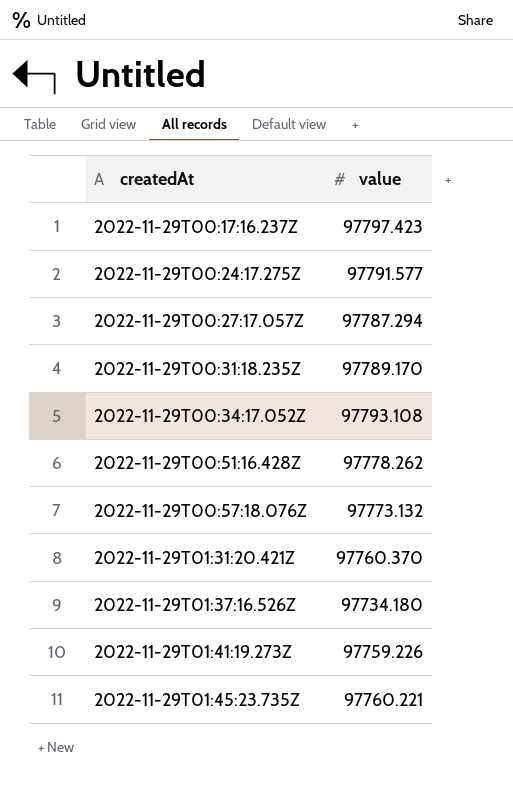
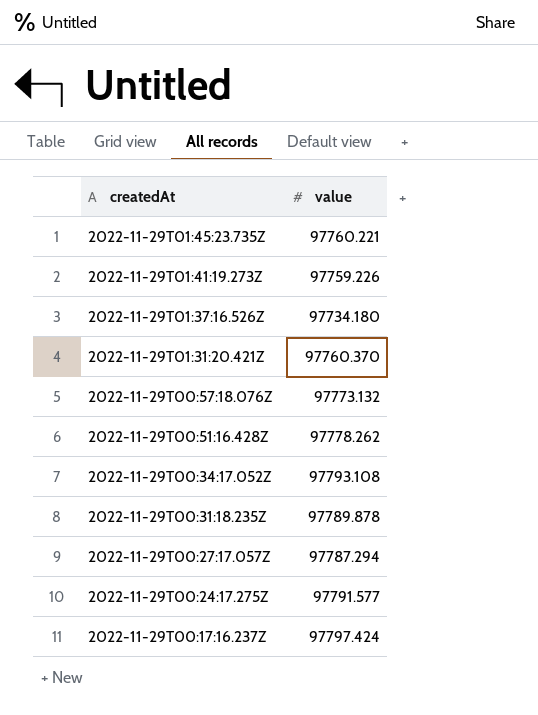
row order: createdAt ascending -> createdAt descending
2022-11-29T00:31:18.235Z | value: 97789.170 -> 97789.878
2022-11-29T00:17:16.237Z | value: 97797.423 -> 97797.424

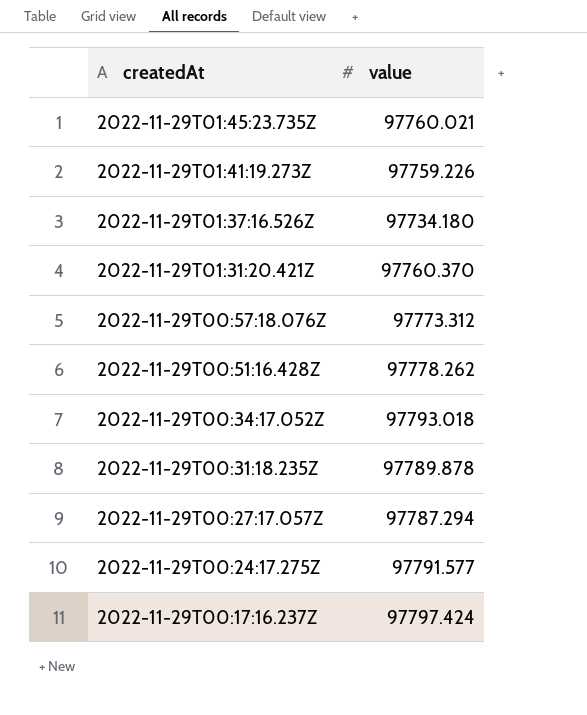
2022-11-29T01:45:23.735Z | value: 97760.221 -> 97760.021
2022-11-29T00:57:18.076Z | value: 97773.132 -> 97773.312
2022-11-29T00:34:17.052Z | value: 97793.108 -> 97793.018

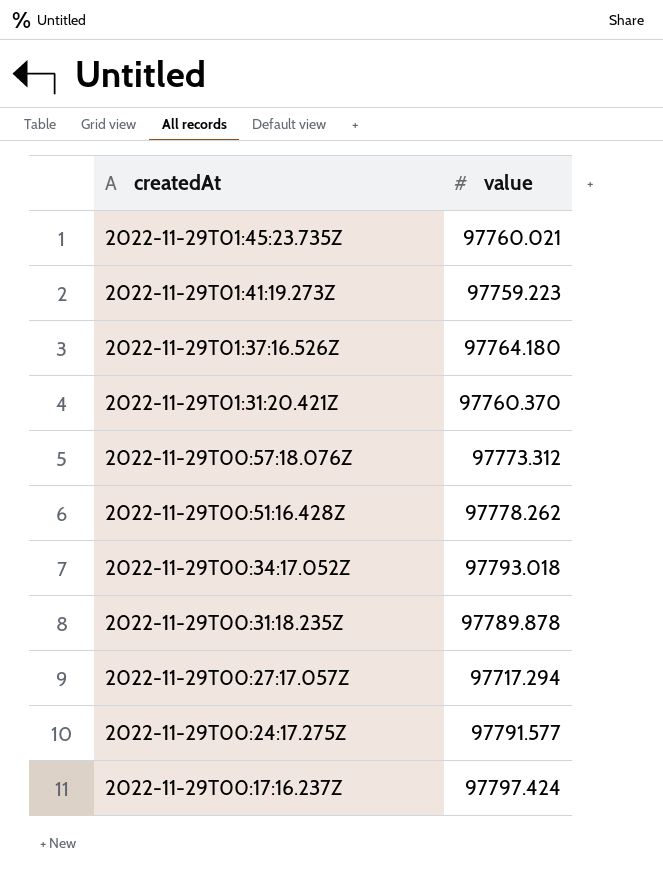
2022-11-29T01:41:19.273Z | value: 97759.226 -> 97759.223
2022-11-29T01:37:16.526Z | value: 97734.180 -> 97764.180
2022-11-29T00:27:17.057Z | value: 97787.294 -> 97717.294

